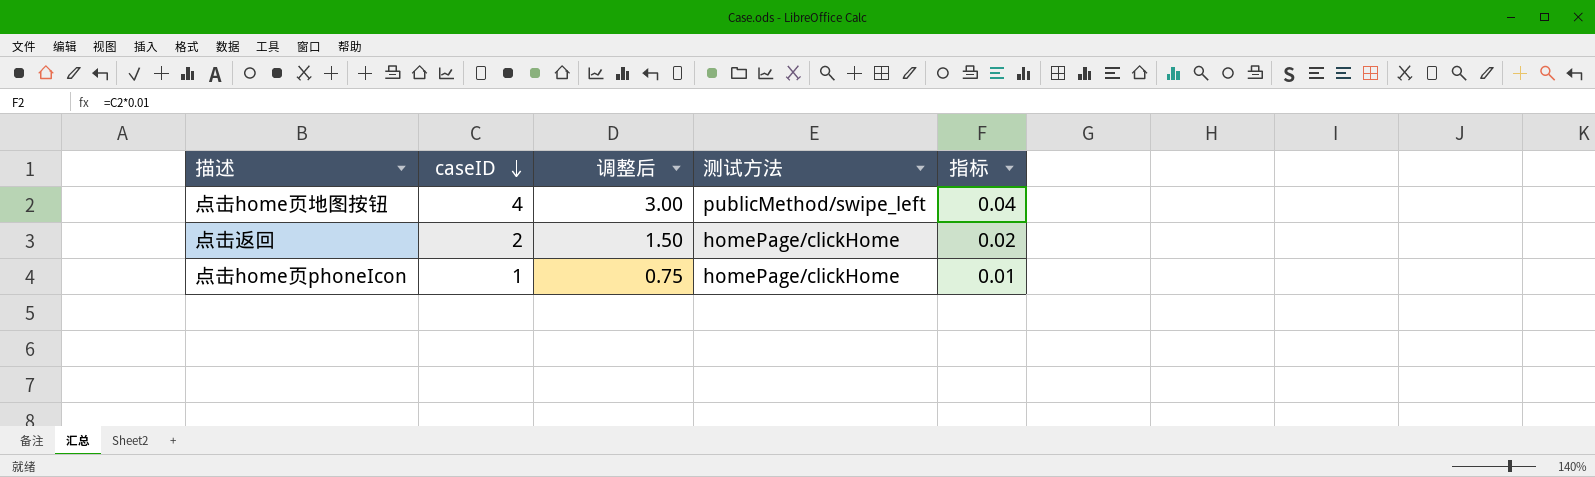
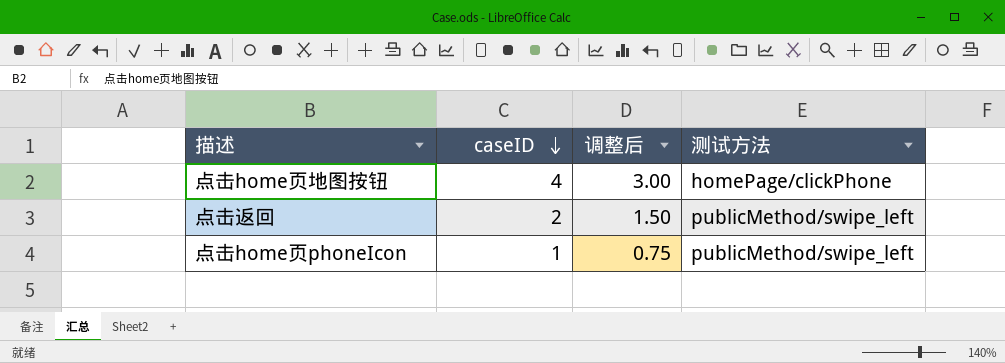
column 指标 | formula: [caseID] * 0.01 -> none
点击home页地图按钮 | 测试方法: publicMethod/swipe_left -> homePage/clickPhone
点击返回 | 测试方法: homePage/clickHome -> publicMethod/swipe_left
点击home页phoneIcon | 测试方法: homePage/clickHome -> publicMethod/swipe_left

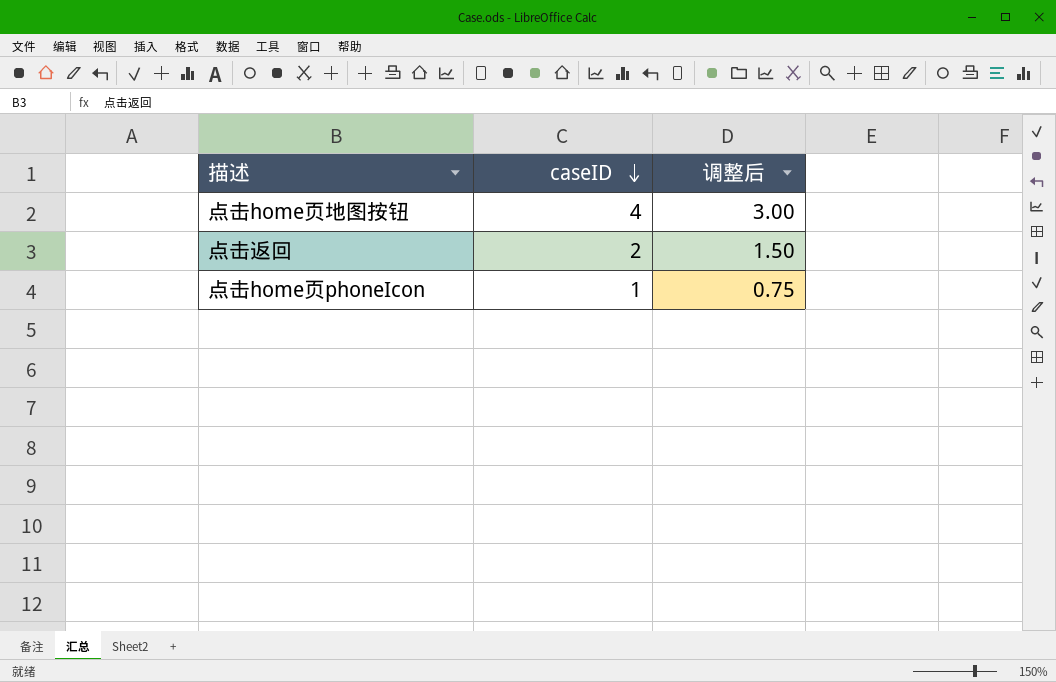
column 测试方法 | position: 4 -> none

